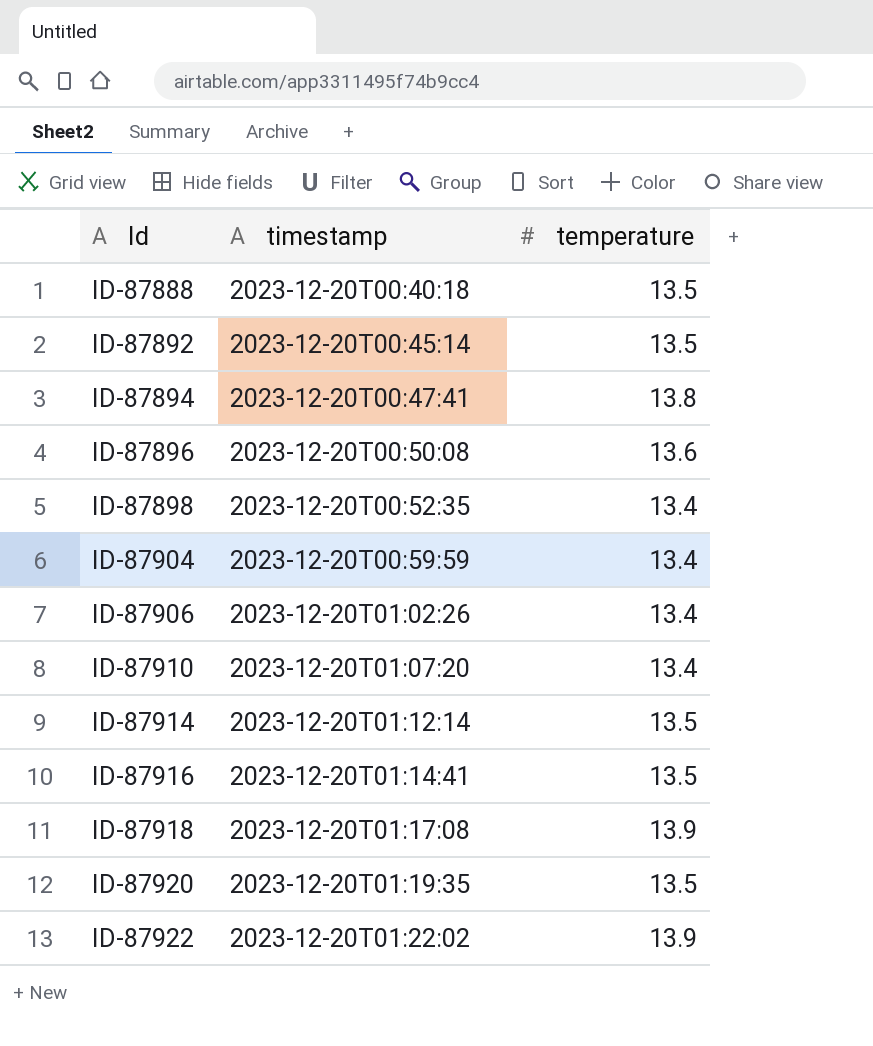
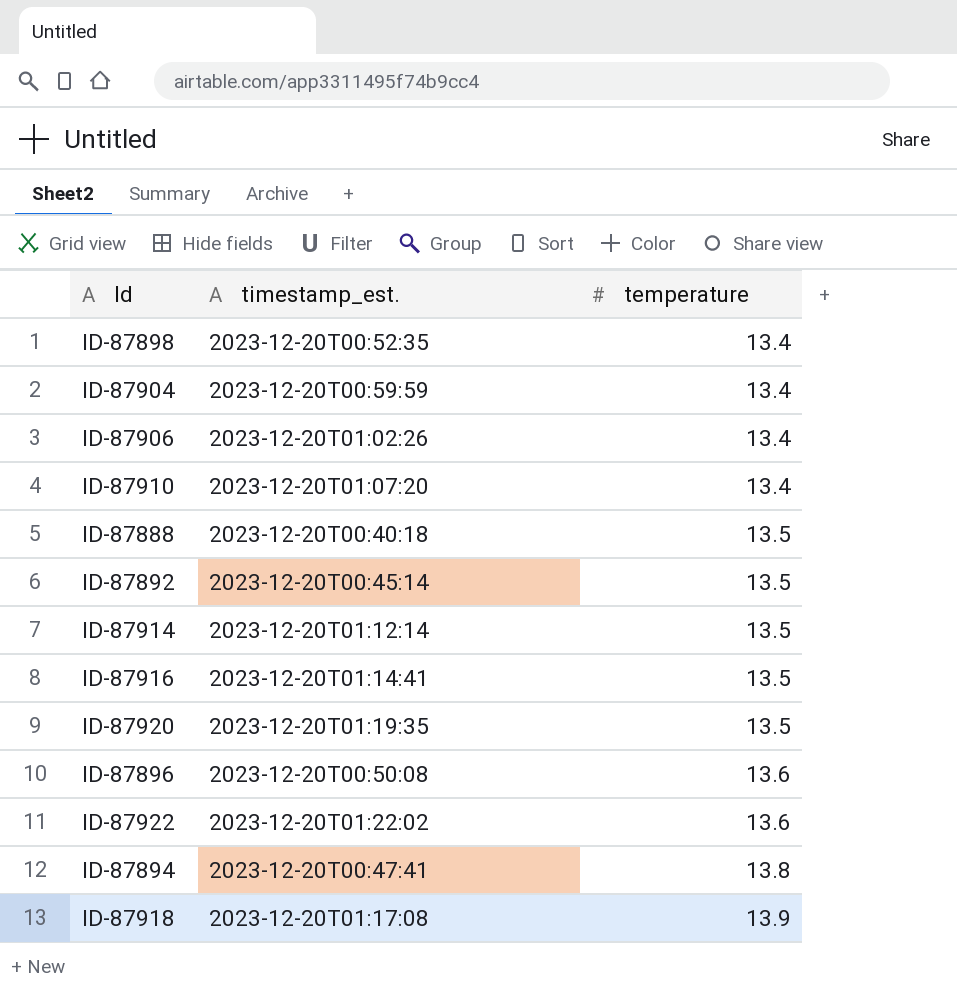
row order: Id ascending -> temperature ascending
column name: timestamp -> timestamp_est.
ID-87922 | temperature: 13.9 -> 13.6

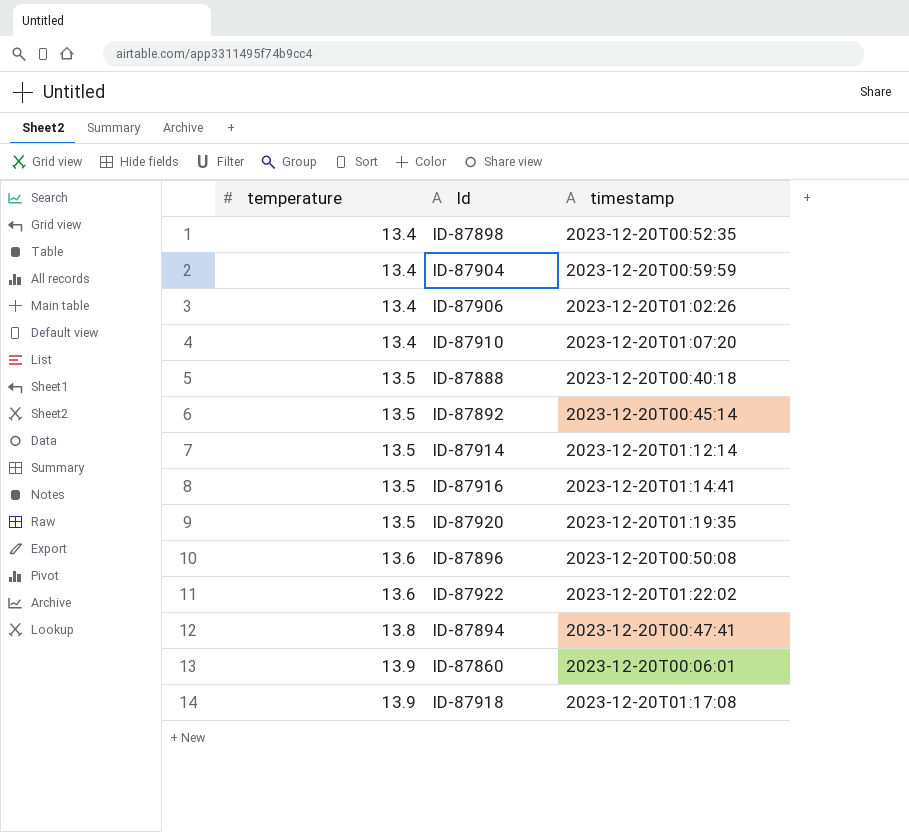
column temperature | position: 3 -> 1
column name: timestamp_est. -> timestamp
row ID-87860: none -> 13.9 | 2023-12-20T00:06:01

